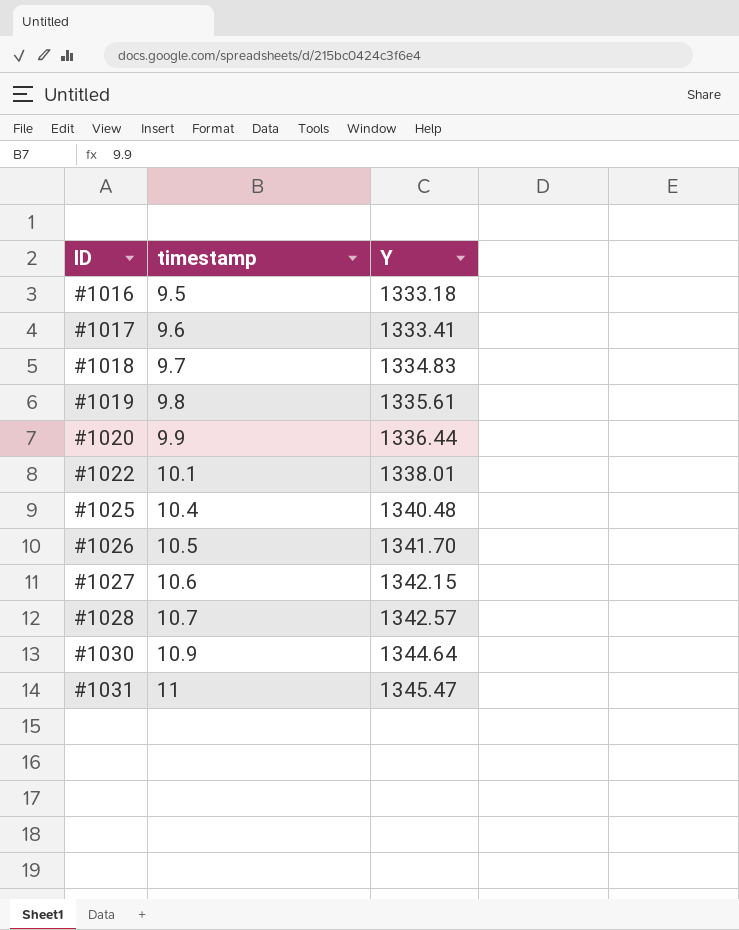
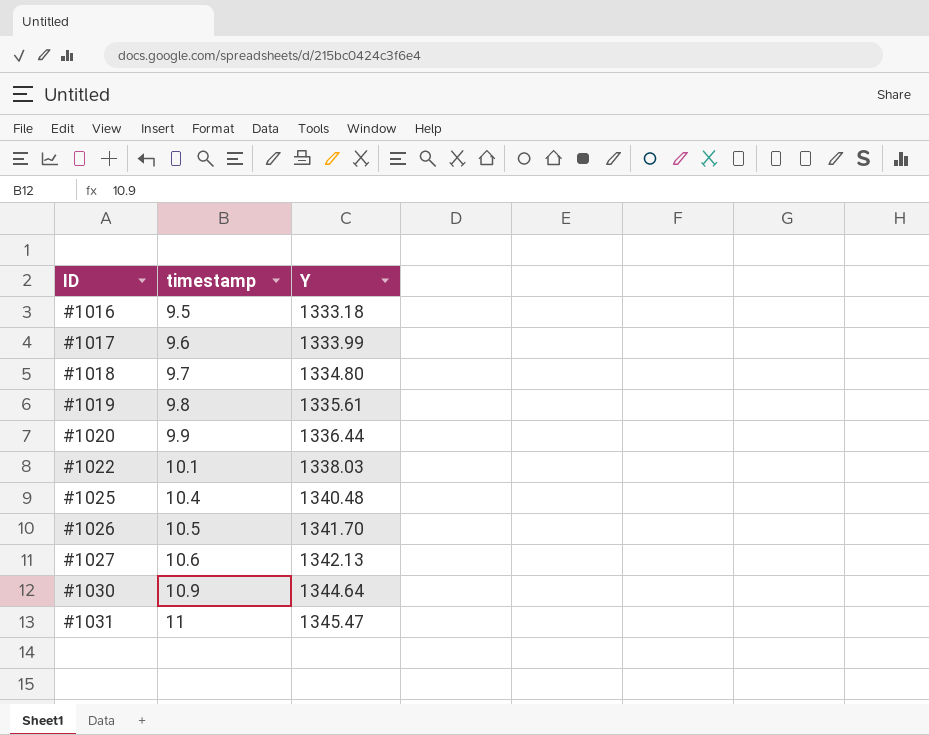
row #1028: 10.7 | 1342.57 -> none
#1017 | Y: 1333.41 -> 1333.99
#1018 | Y: 1334.83 -> 1334.80
#1022 | Y: 1338.01 -> 1338.03
#1027 | Y: 1342.15 -> 1342.13

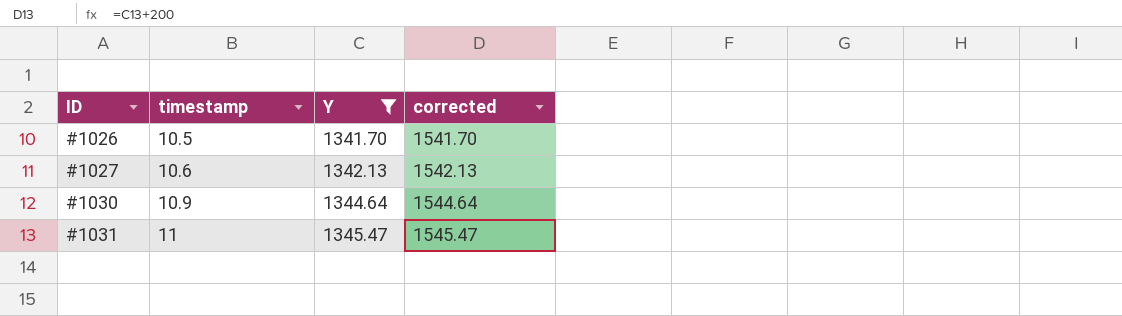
filter: none -> Y >= 1341.70
column corrected | formula: none -> [Y] + 200

